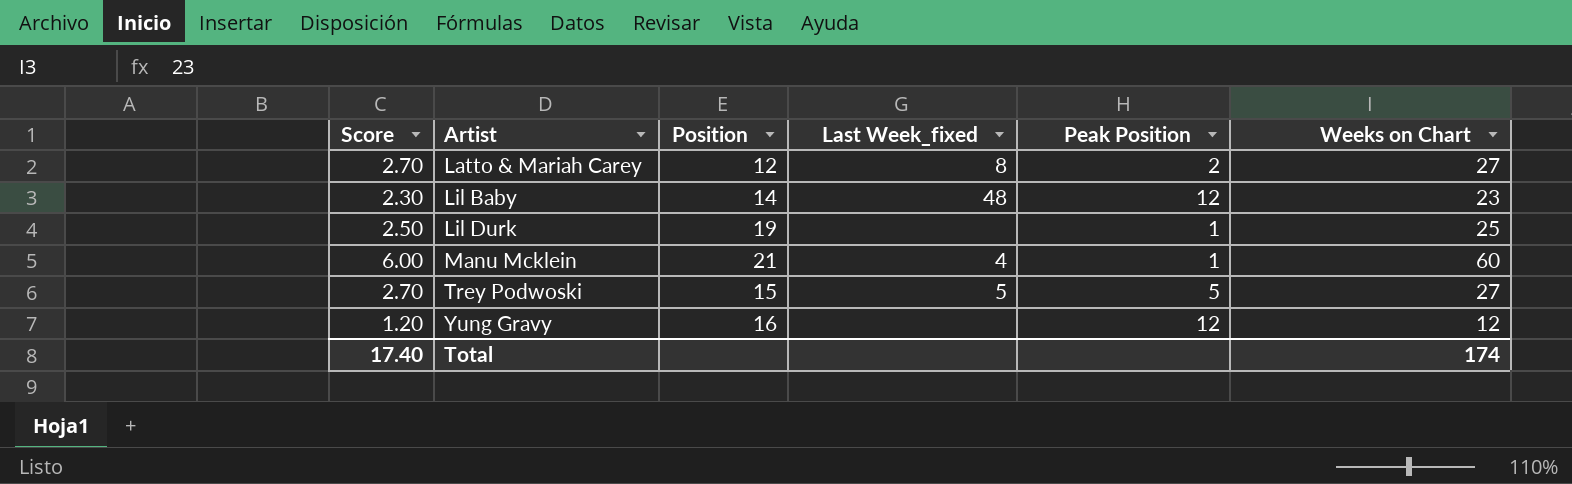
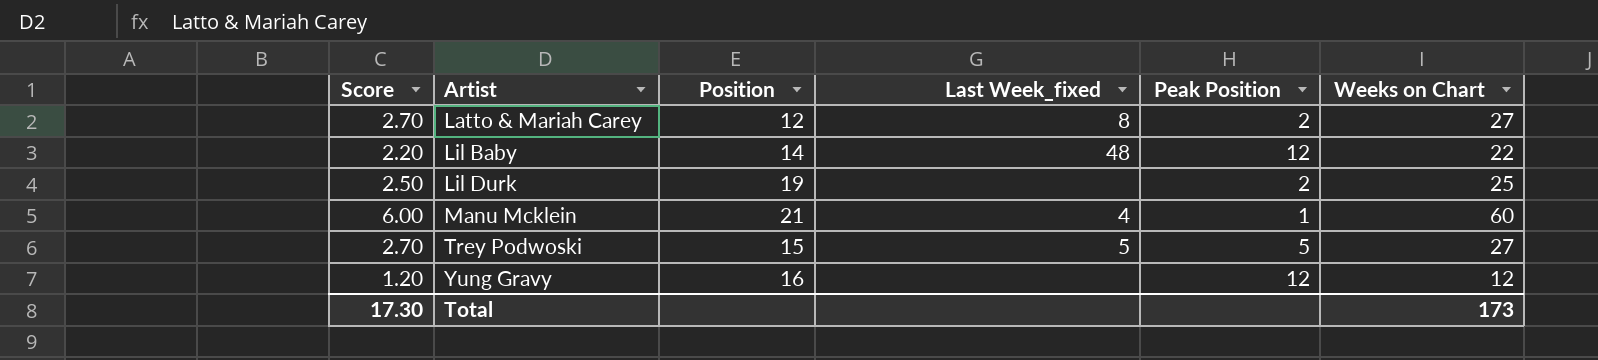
Lil Baby | Score: 2.30 -> 2.20
Lil Baby | Weeks on Chart: 23 -> 22
Lil Durk | Peak Position: 1 -> 2
Total | Score: 17.40 -> 17.30
Total | Weeks on Chart: 174 -> 173

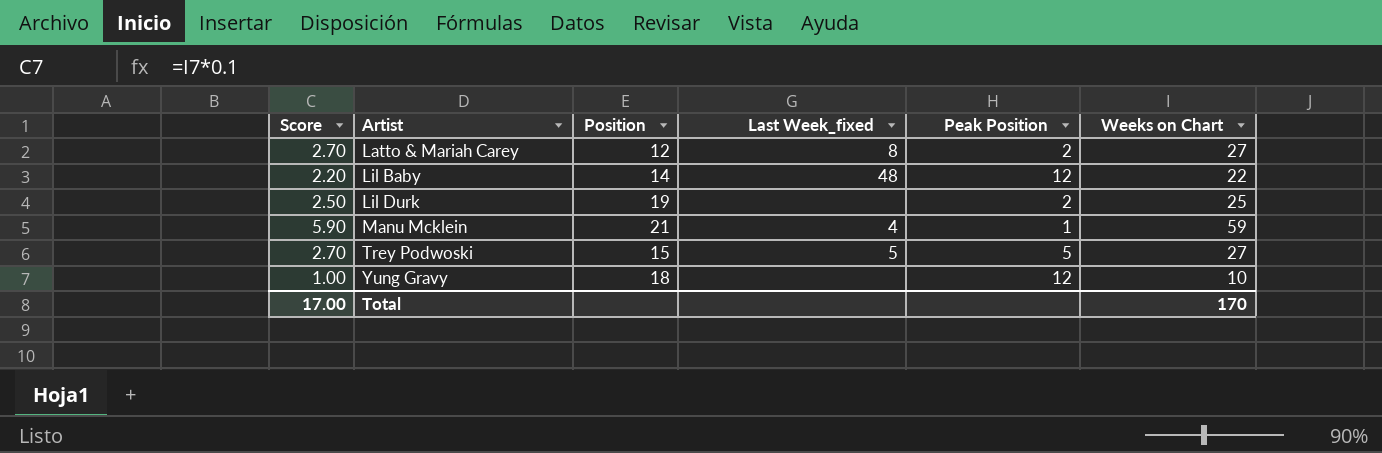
Manu Mcklein | Score: 6.00 -> 5.90
Manu Mcklein | Weeks on Chart: 60 -> 59
Yung Gravy | Score: 1.20 -> 1.00
Yung Gravy | Position: 16 -> 18
Yung Gravy | Weeks on Chart: 12 -> 10
Total | Score: 17.30 -> 17.00
Total | Weeks on Chart: 173 -> 170

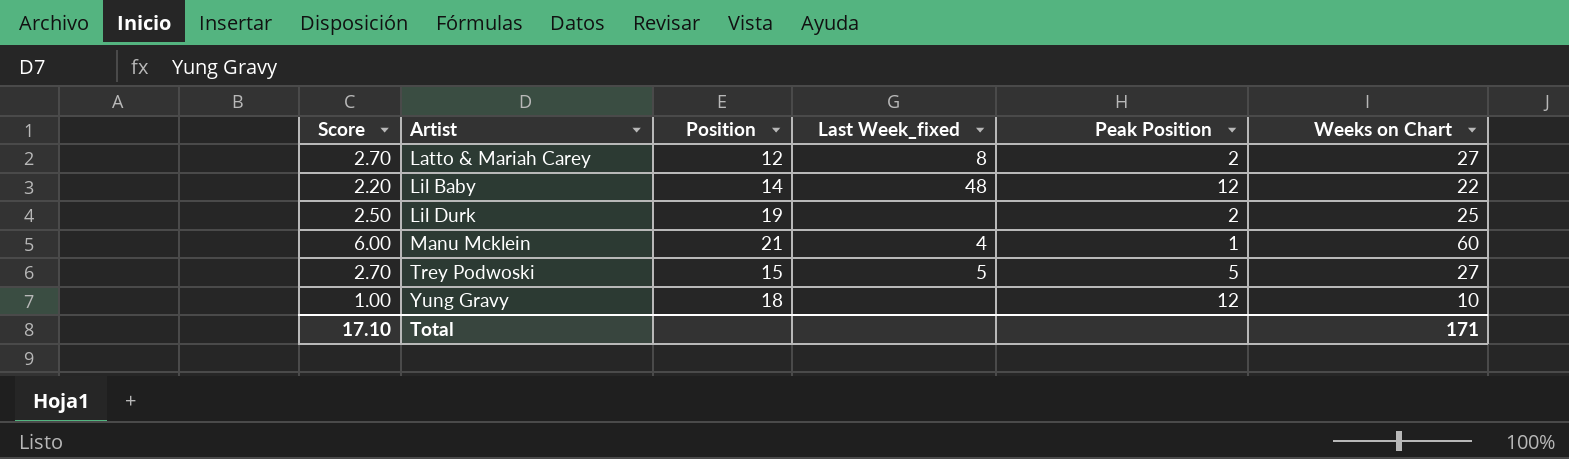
Manu Mcklein | Score: 5.90 -> 6.00
Manu Mcklein | Weeks on Chart: 59 -> 60
Total | Score: 17.00 -> 17.10
Total | Weeks on Chart: 170 -> 171

